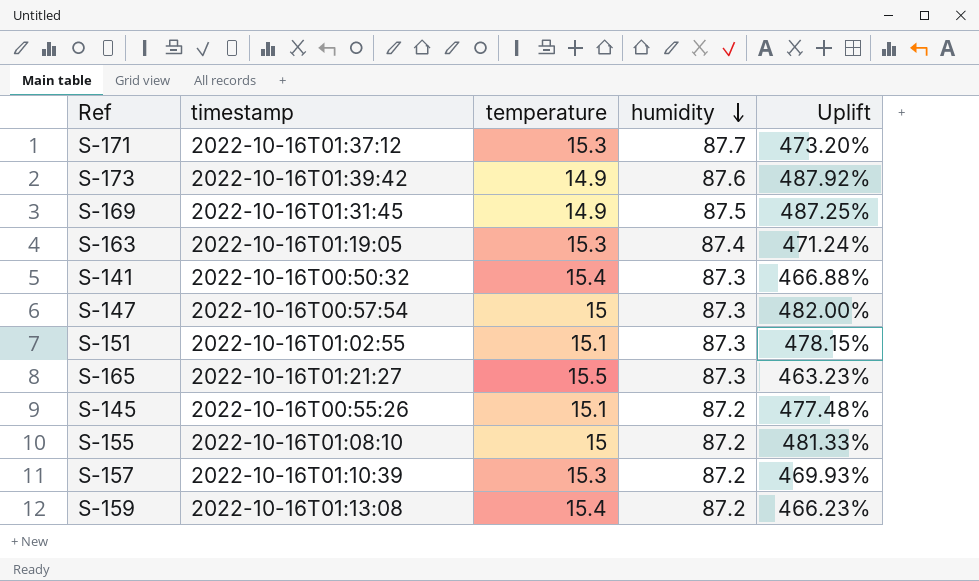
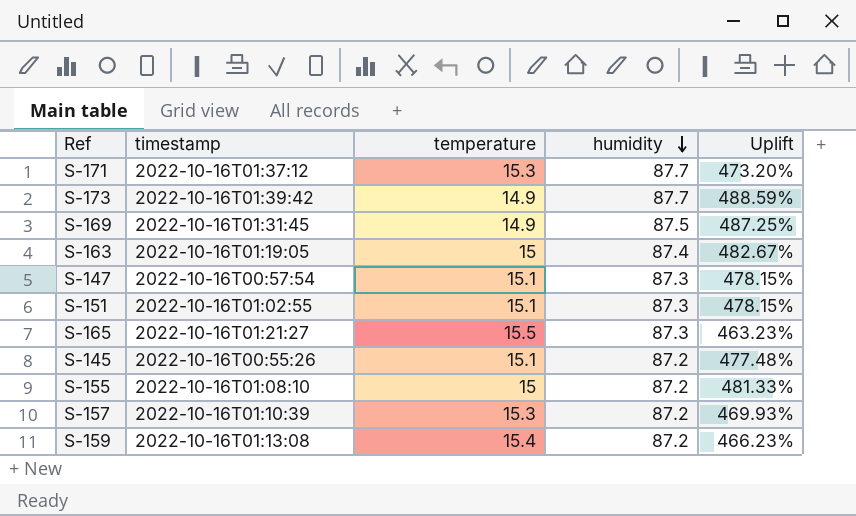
row S-141: 2022-10-16T00:50:32 | 15.4 | 87.3 | 466.88% -> none
S-173 | humidity: 87.6 -> 87.7
S-173 | Uplift: 487.92% -> 488.59%
S-163 | temperature: 15.3 -> 15
S-163 | Uplift: 471.24% -> 482.67%
S-147 | temperature: 15 -> 15.1
S-147 | Uplift: 482.00% -> 478.15%

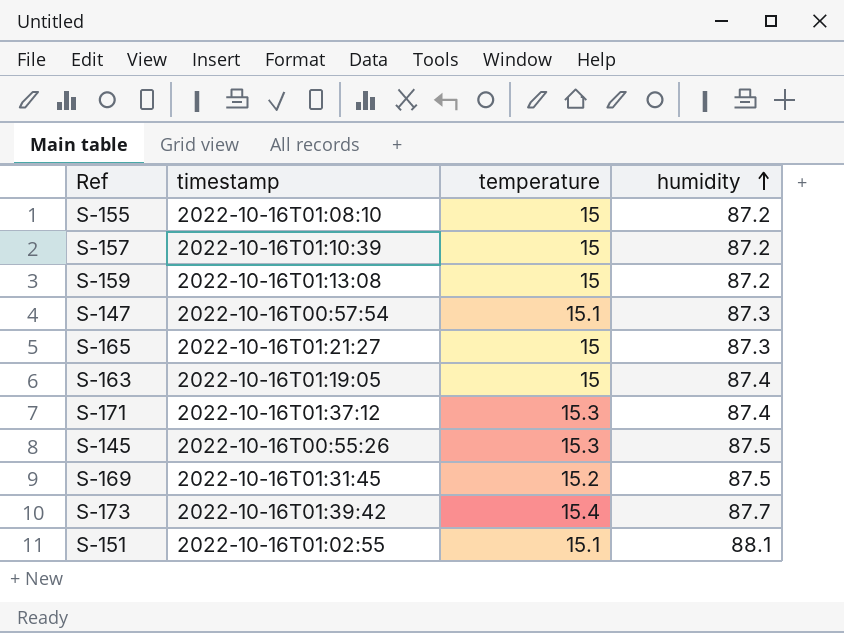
row order: humidity descending -> humidity ascending
column Uplift | formula: ([humidity] - [temperature]) / [temperature] -> none
S-157 | temperature: 15.3 -> 15
S-159 | temperature: 15.4 -> 15
S-165 | temperature: 15.5 -> 15
S-171 | humidity: 87.7 -> 87.4
S-145 | temperature: 15.1 -> 15.3
S-145 | humidity: 87.2 -> 87.5
S-169 | temperature: 14.9 -> 15.2
S-173 | temperature: 14.9 -> 15.4
S-151 | humidity: 87.3 -> 88.1

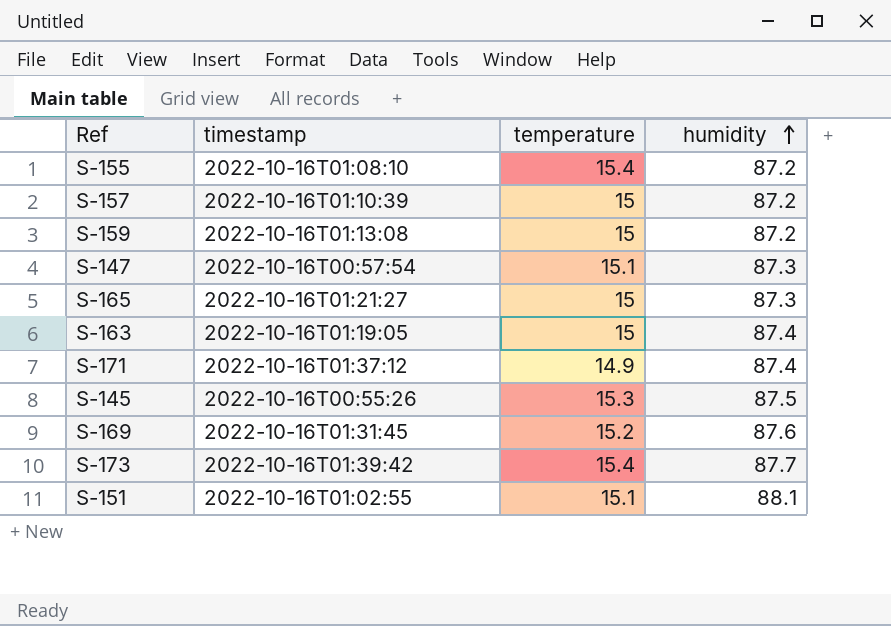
S-155 | temperature: 15 -> 15.4
S-171 | temperature: 15.3 -> 14.9
S-169 | humidity: 87.5 -> 87.6

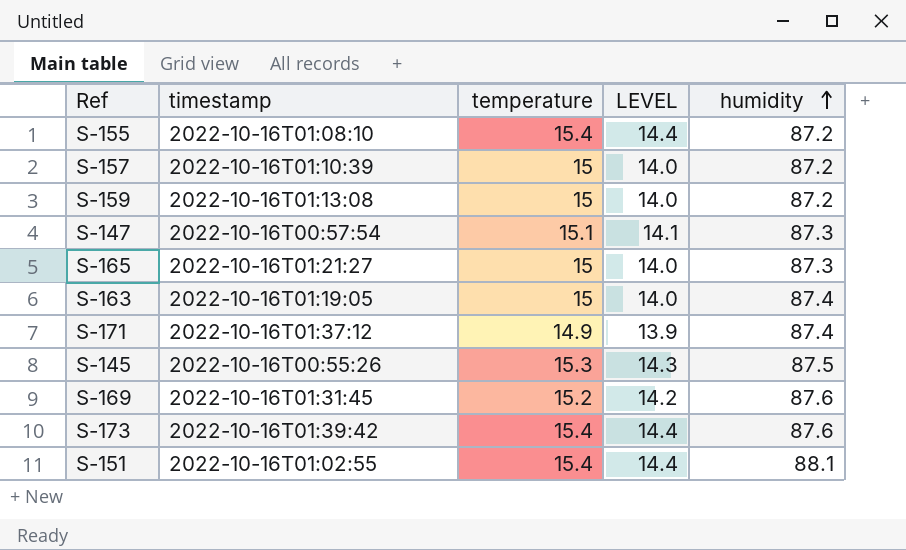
column LEVEL | formula: none -> [temperature] - 1
S-173 | humidity: 87.7 -> 87.6
S-151 | temperature: 15.1 -> 15.4

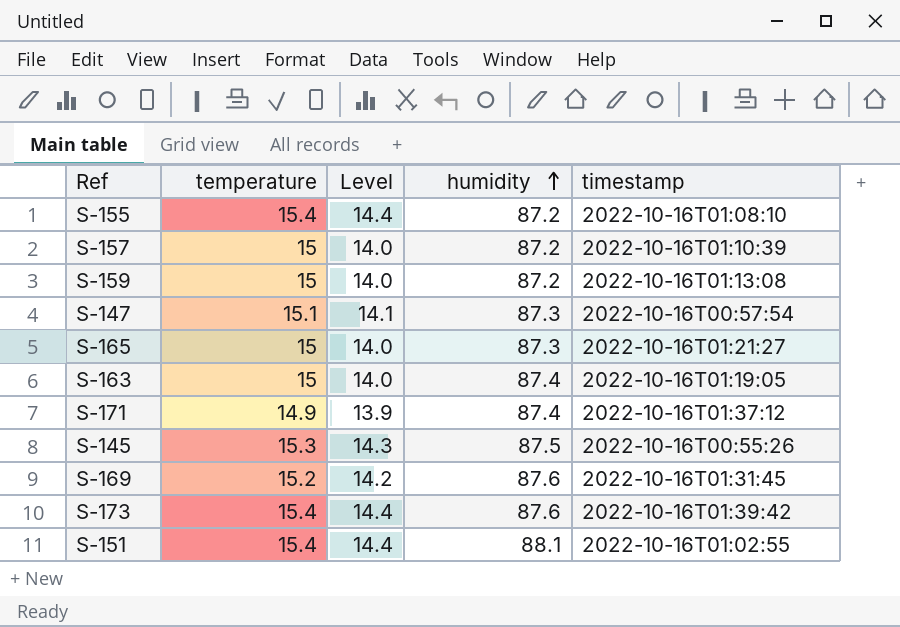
column name: LEVEL -> Level
column timestamp | position: 2 -> 5

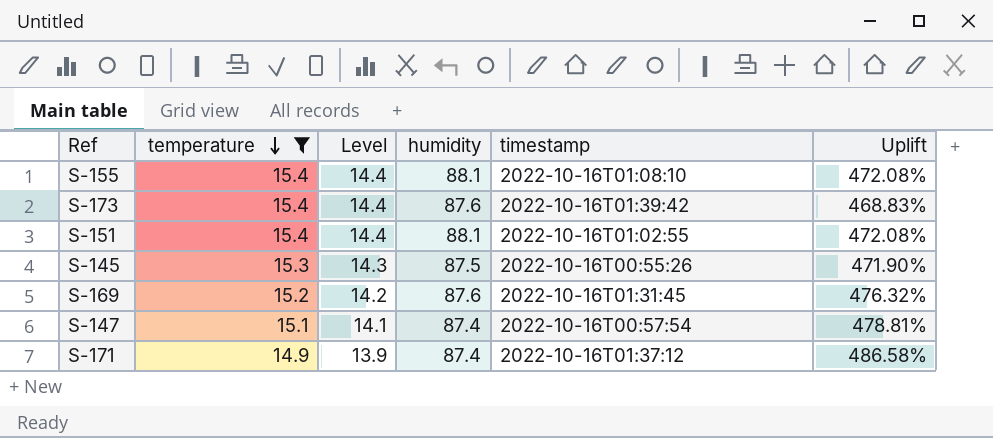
filter: none -> temperature != 15
row order: humidity ascending -> temperature descending
column Uplift | formula: none -> ([humidity] - [temperature]) / [temperature]
S-155 | humidity: 87.2 -> 88.1
S-147 | humidity: 87.3 -> 87.4

